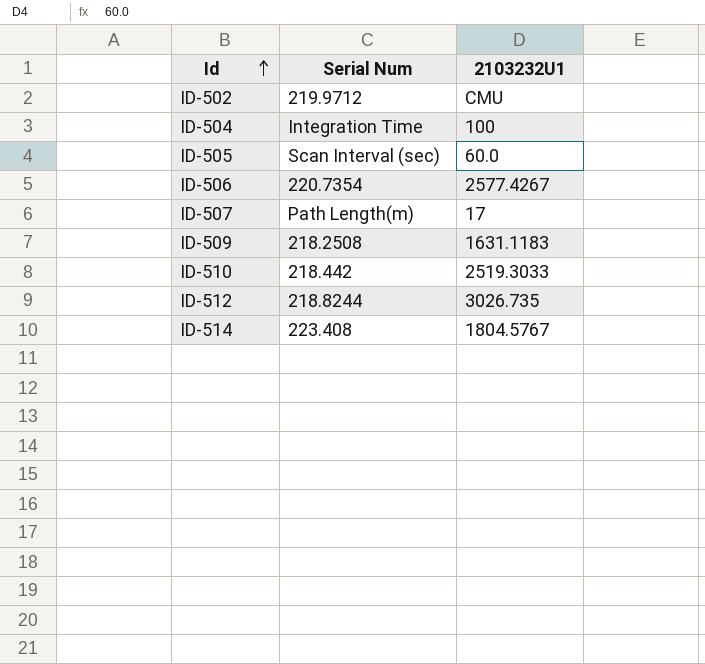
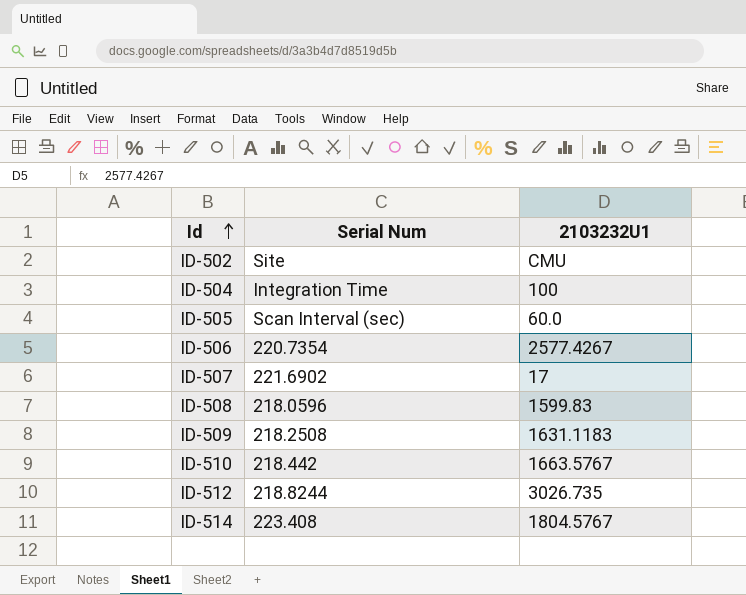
ID-502 | Serial Num: 219.9712 -> Site
ID-507 | Serial Num: Path Length(m) -> 221.6902
row ID-508: none -> 218.0596 | 1599.83
ID-510 | 2103232U1: 2519.3033 -> 1663.5767

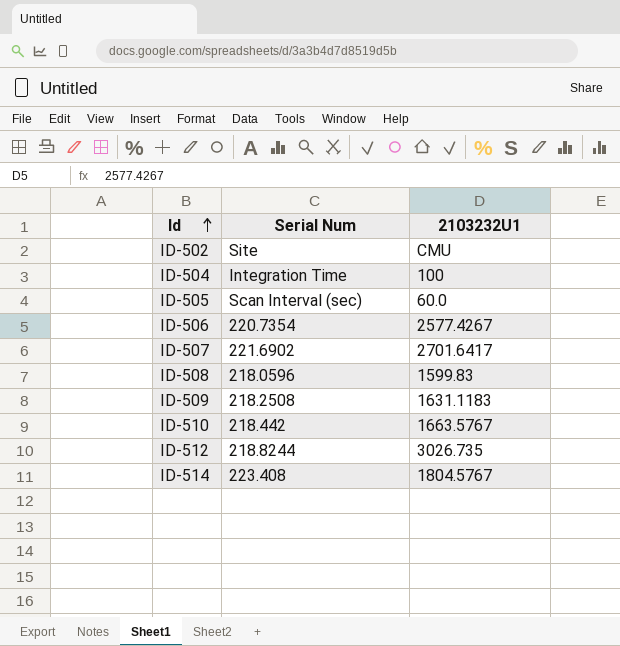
ID-507 | 2103232U1: 17 -> 2701.6417

